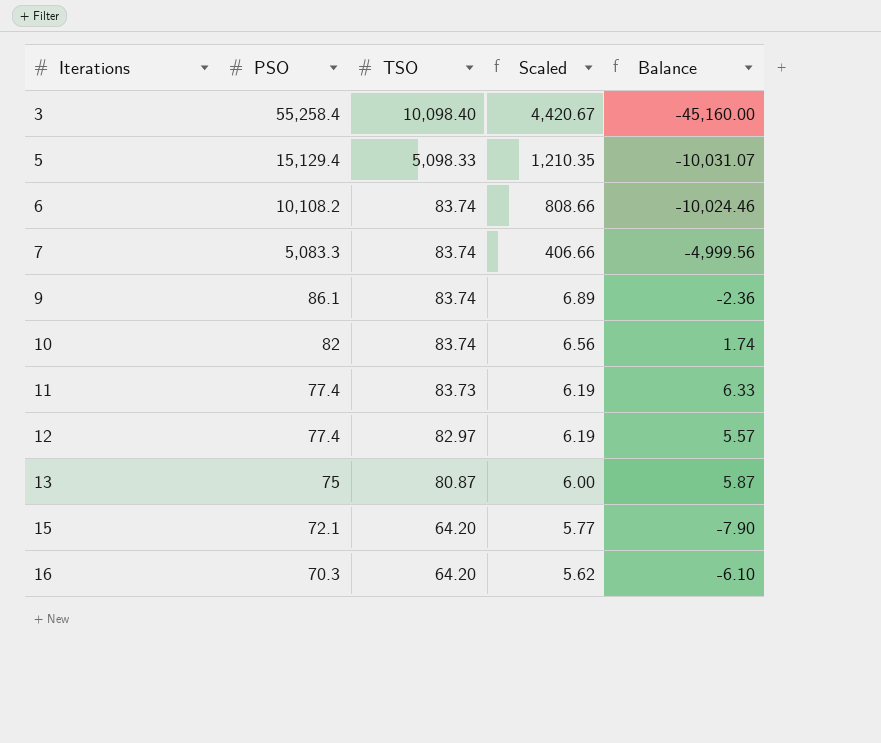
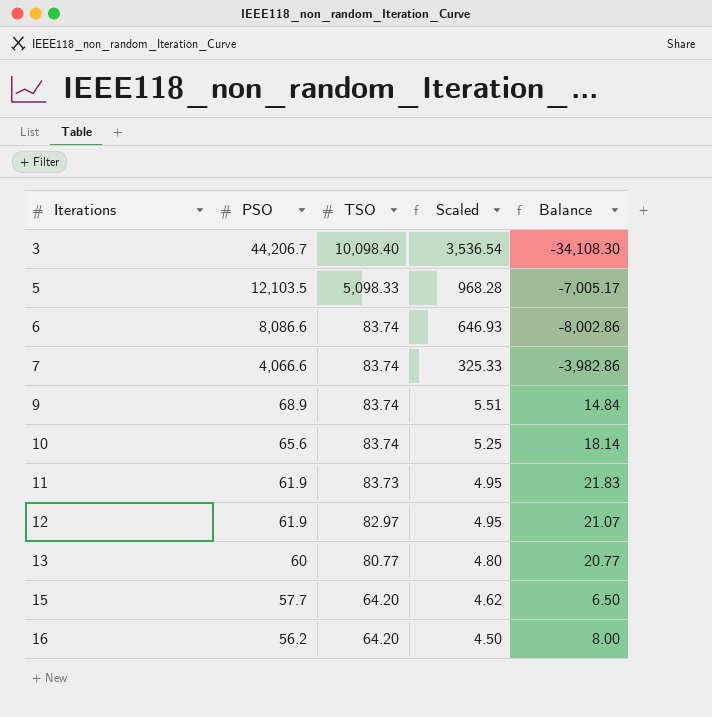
3 | PSO: 55,258.4 -> 44,206.7
3 | Scaled: 4,420.67 -> 3,536.54
3 | Balance: -45,160.00 -> -34,108.30
5 | PSO: 15,129.4 -> 12,103.5
5 | Scaled: 1,210.35 -> 968.28
5 | Balance: -10,031.07 -> -7,005.17
6 | PSO: 10,108.2 -> 8,086.6
6 | Scaled: 808.66 -> 646.93
6 | Balance: -10,024.46 -> -8,002.86
7 | PSO: 5,083.3 -> 4,066.6
7 | Scaled: 406.66 -> 325.33
7 | Balance: -4,999.56 -> -3,982.86
9 | PSO: 86.1 -> 68.9
9 | Scaled: 6.89 -> 5.51
9 | Balance: -2.36 -> 14.84
10 | PSO: 82 -> 65.6
10 | Scaled: 6.56 -> 5.25
10 | Balance: 1.74 -> 18.14
11 | PSO: 77.4 -> 61.9
11 | Scaled: 6.19 -> 4.95
11 | Balance: 6.33 -> 21.83
12 | PSO: 77.4 -> 61.9
12 | Scaled: 6.19 -> 4.95
12 | Balance: 5.57 -> 21.07
13 | PSO: 75 -> 60
13 | TSO: 80.87 -> 80.77
13 | Scaled: 6.00 -> 4.80
13 | Balance: 5.87 -> 20.77
15 | PSO: 72.1 -> 57.7
15 | Scaled: 5.77 -> 4.62
15 | Balance: -7.90 -> 6.50
16 | PSO: 70.3 -> 56.2
16 | Scaled: 5.62 -> 4.50
16 | Balance: -6.10 -> 8.00

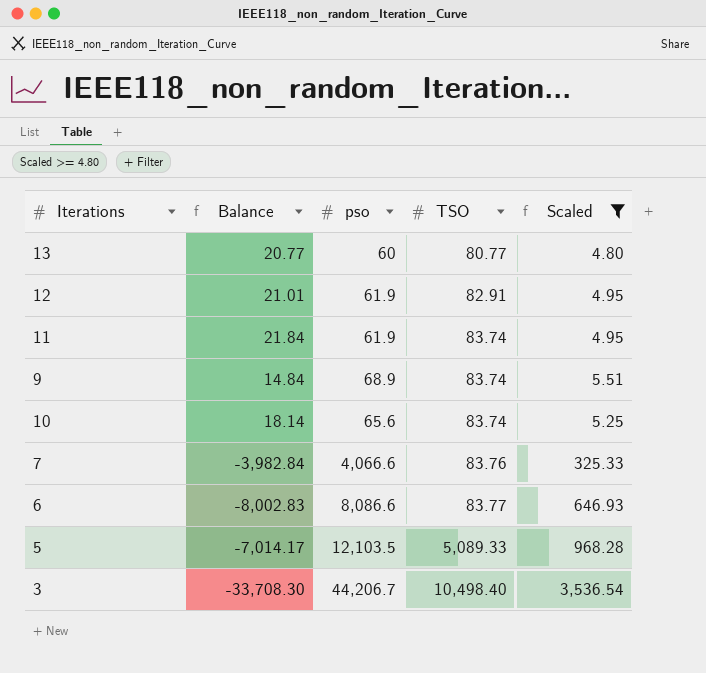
filter: none -> Scaled >= 4.80
row order: Iterations ascending -> TSO ascending
column Balance | position: 5 -> 2
column name: PSO -> pso
12 | Balance: 21.07 -> 21.01
12 | TSO: 82.97 -> 82.91
11 | Balance: 21.83 -> 21.84
11 | TSO: 83.73 -> 83.74
7 | Balance: -3,982.86 -> -3,982.84
7 | TSO: 83.74 -> 83.76
6 | Balance: -8,002.86 -> -8,002.83
6 | TSO: 83.74 -> 83.77
5 | Balance: -7,005.17 -> -7,014.17
5 | TSO: 5,098.33 -> 5,089.33
3 | Balance: -34,108.30 -> -33,708.30
3 | TSO: 10,098.40 -> 10,498.40

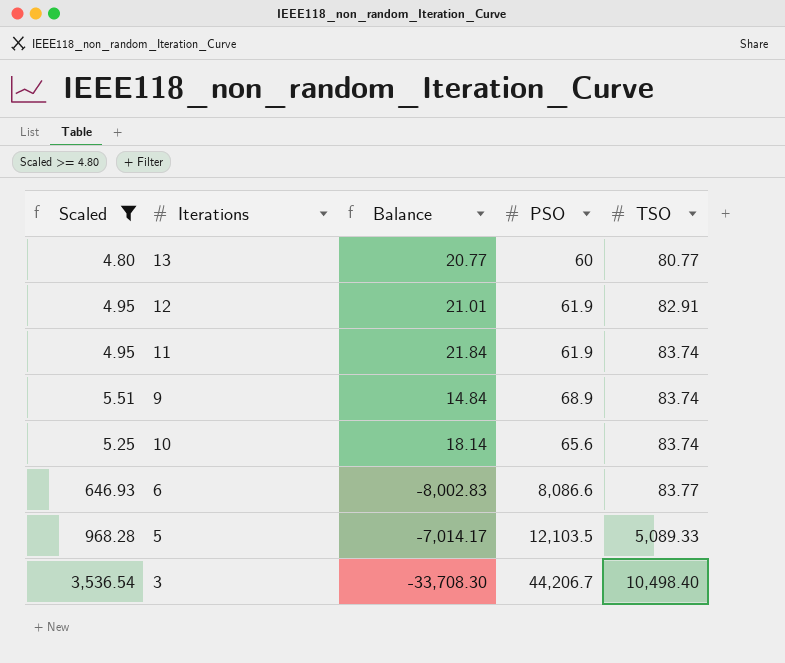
column Scaled | position: 5 -> 1
column name: pso -> PSO
row 7: -3,982.84 | 4,066.6 | 83.76 | 325.33 -> none

